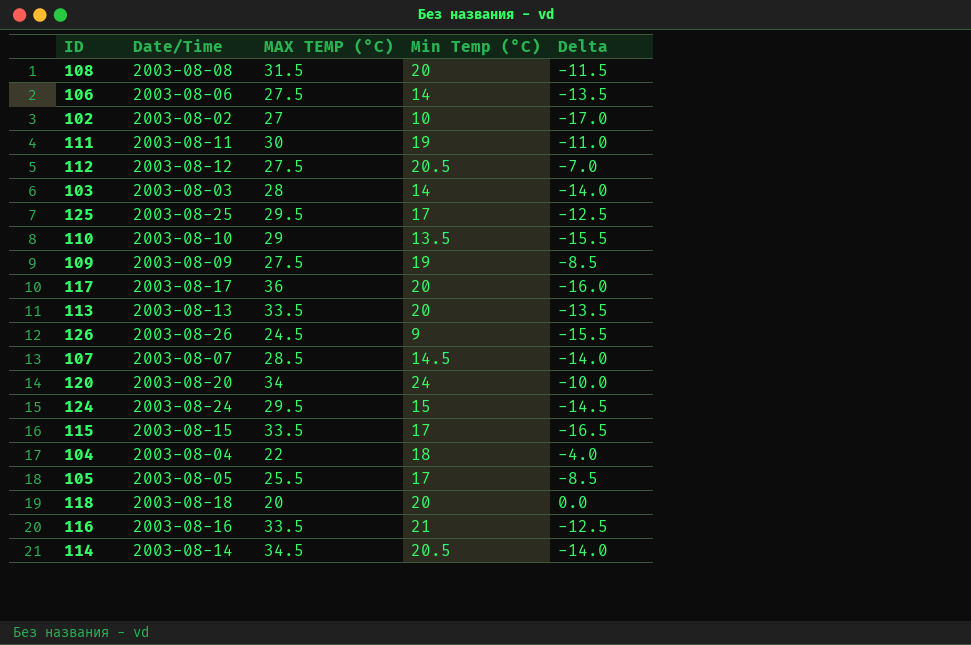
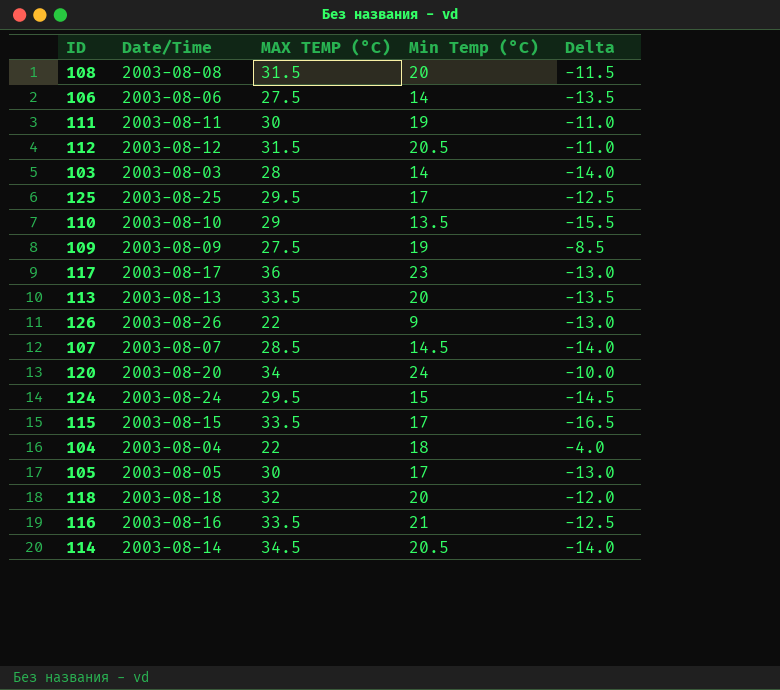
row 102: 2003-08-02 | 27 | 10 | -17.0 -> none
112 | MAX TEMP (°C): 27.5 -> 31.5
112 | Delta: -7.0 -> -11.0
117 | Min Temp (°C): 20 -> 23
117 | Delta: -16.0 -> -13.0
126 | MAX TEMP (°C): 24.5 -> 22
126 | Delta: -15.5 -> -13.0
105 | MAX TEMP (°C): 25.5 -> 30
105 | Delta: -8.5 -> -13.0
118 | MAX TEMP (°C): 20 -> 32
118 | Delta: 0.0 -> -12.0

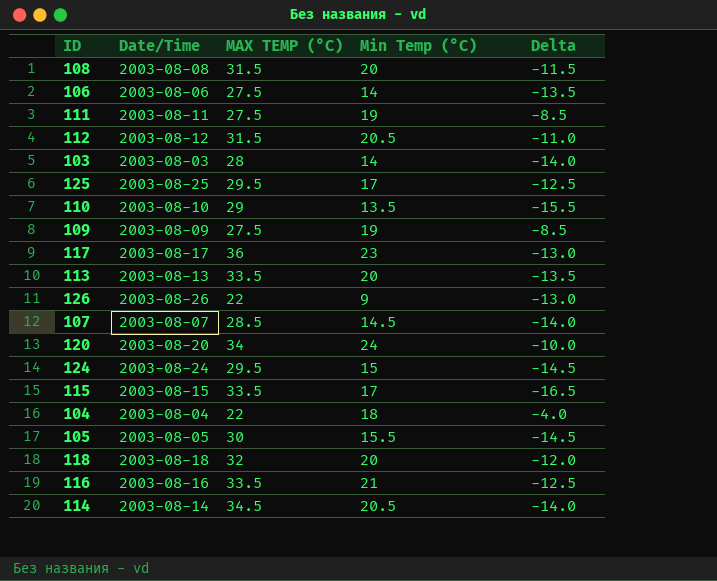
111 | MAX TEMP (°C): 30 -> 27.5
111 | Delta: -11.0 -> -8.5
105 | Min Temp (°C): 17 -> 15.5
105 | Delta: -13.0 -> -14.5

